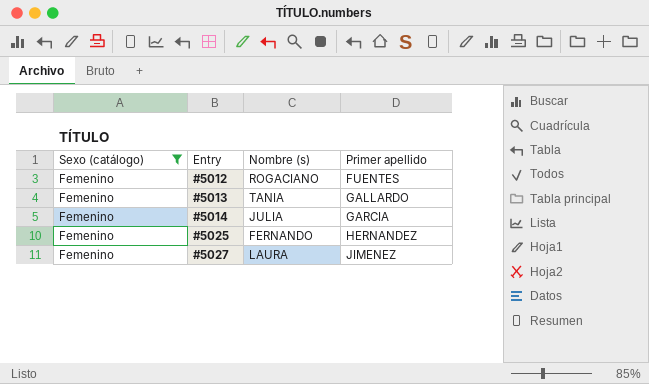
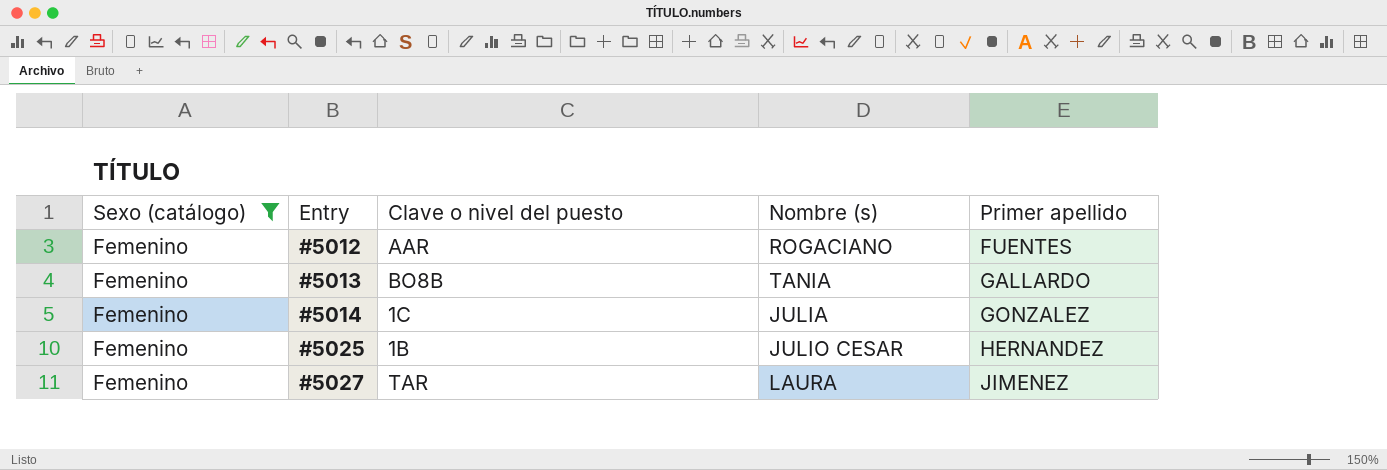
column Clave o nivel del puesto | position: none -> 3
#5014 | Primer apellido: GARCIA -> GONZALEZ
#5025 | Nombre (s): FERNANDO -> JULIO CESAR

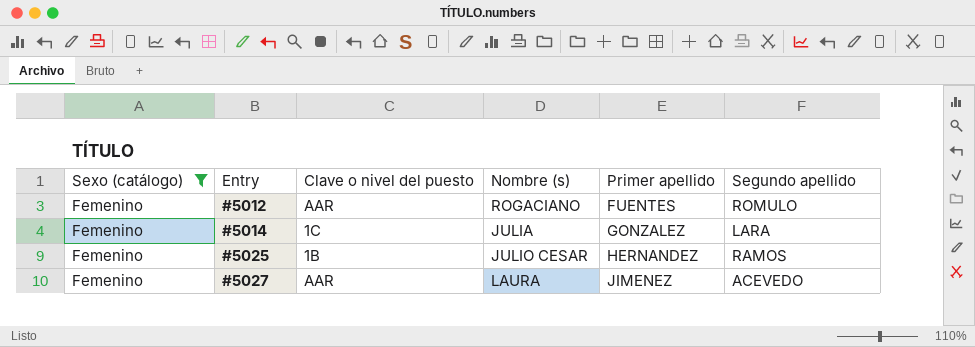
column Segundo apellido | position: none -> 6
row #5013: Femenino | BO8B | TANIA | GALLARDO -> none
#5027 | Clave o nivel del puesto: TAR -> AAR

